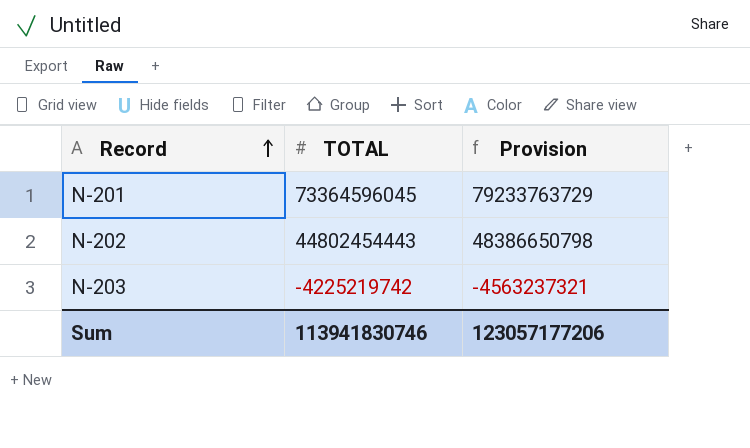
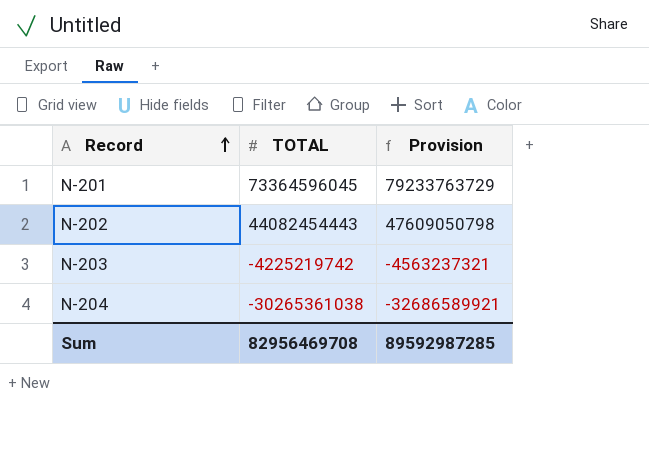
N-202 | TOTAL: 44802454443 -> 44082454443
N-202 | Provision: 48386650798 -> 47609050798
row N-204: none -> -30265361038 | -32686589921
Sum | TOTAL: 113941830746 -> 82956469708
Sum | Provision: 123057177206 -> 89592987285

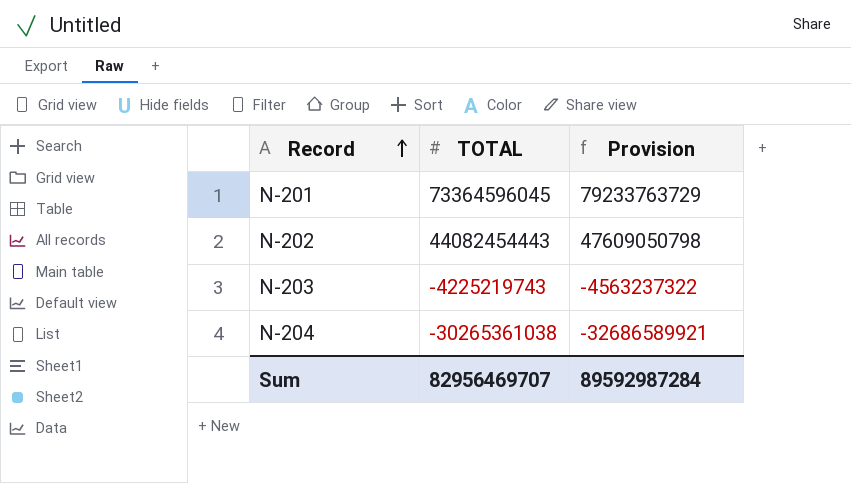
N-203 | TOTAL: -4225219742 -> -4225219743
N-203 | Provision: -4563237321 -> -4563237322
Sum | TOTAL: 82956469708 -> 82956469707
Sum | Provision: 89592987285 -> 89592987284

